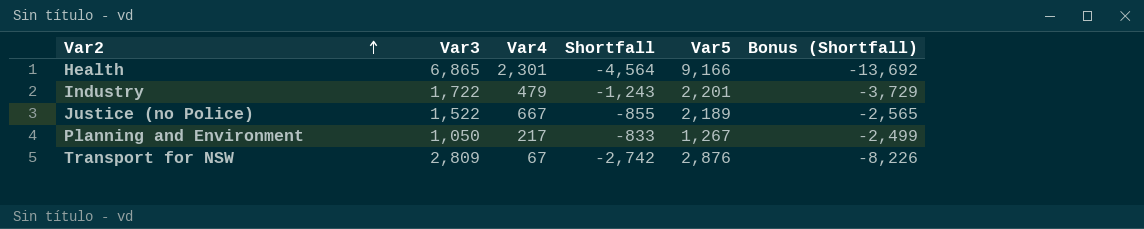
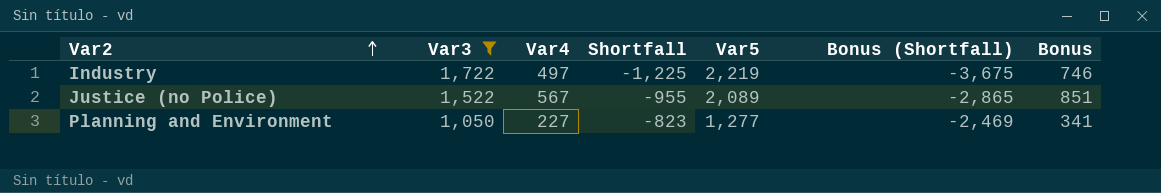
filter: none -> Var3 <= 1,722
column Bonus | formula: none -> [Var4] * 1.5
Industry | Var4: 479 -> 497
Industry | Shortfall: -1,243 -> -1,225
Industry | Var5: 2,201 -> 2,219
Industry | Bonus (Shortfall): -3,729 -> -3,675
Justice (no Police) | Var4: 667 -> 567
Justice (no Police) | Shortfall: -855 -> -955
Justice (no Police) | Var5: 2,189 -> 2,089
Justice (no Police) | Bonus (Shortfall): -2,565 -> -2,865
Planning and Environment | Var4: 217 -> 227
Planning and Environment | Shortfall: -833 -> -823
Planning and Environment | Var5: 1,267 -> 1,277
Planning and Environment | Bonus (Shortfall): -2,499 -> -2,469

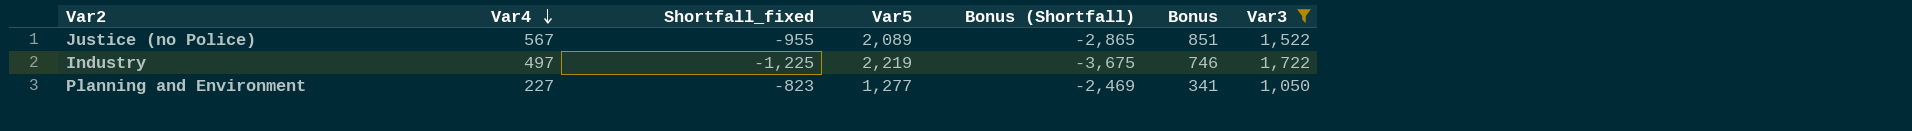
row order: Var2 ascending -> Var4 descending
column name: Shortfall -> Shortfall_fixed
column Var3 | position: 2 -> 7

